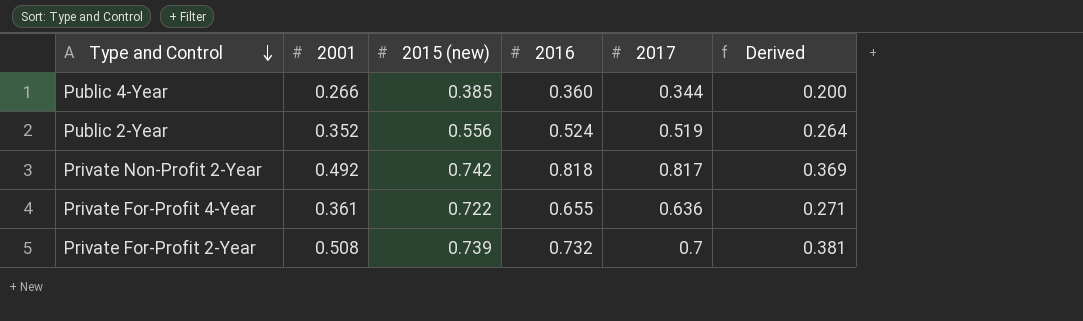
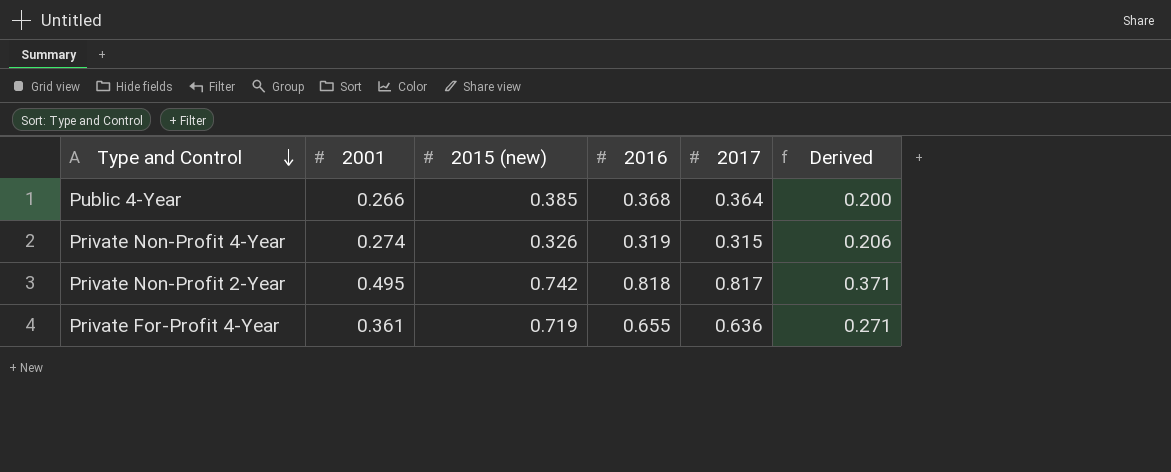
row Public 2-Year: 0.352 | 0.556 | 0.524 | 0.519 | 0.264 -> none
row Private For-Profit 2-Year: 0.508 | 0.739 | 0.732 | 0.7 | 0.381 -> none
Public 4-Year | 2016: 0.360 -> 0.368
Public 4-Year | 2017: 0.344 -> 0.364
row Private Non-Profit 4-Year: none -> 0.274 | 0.326 | 0.319 | 0.315 | 0.206
Private Non-Profit 2-Year | 2001: 0.492 -> 0.495
Private Non-Profit 2-Year | Derived: 0.369 -> 0.371
Private For-Profit 4-Year | 2015 (new): 0.722 -> 0.719

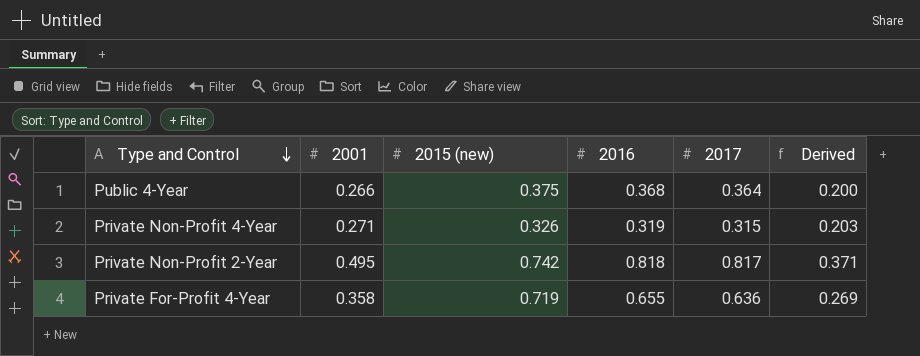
Public 4-Year | 2015 (new): 0.385 -> 0.375
Private Non-Profit 4-Year | 2001: 0.274 -> 0.271
Private Non-Profit 4-Year | Derived: 0.206 -> 0.203
Private For-Profit 4-Year | 2001: 0.361 -> 0.358
Private For-Profit 4-Year | Derived: 0.271 -> 0.269

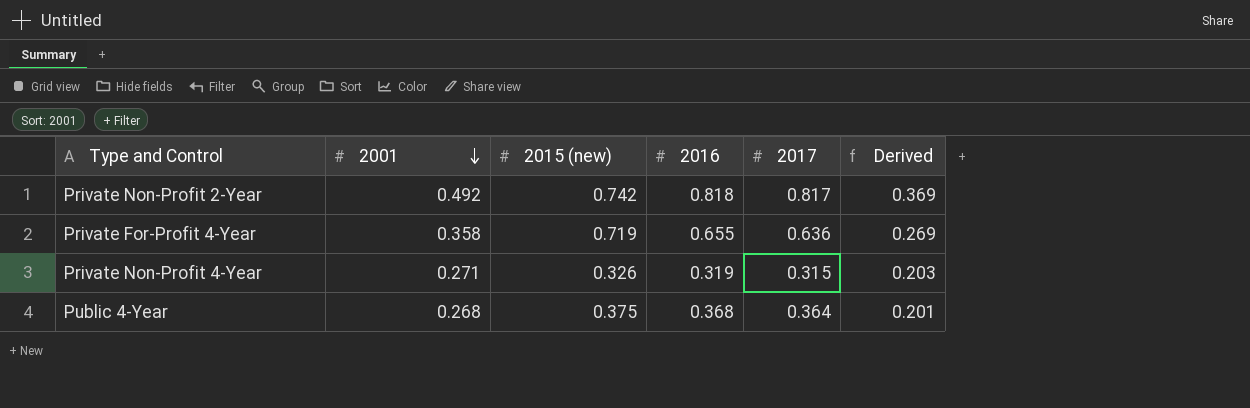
row order: Type and Control descending -> 2001 descending
Private Non-Profit 2-Year | 2001: 0.495 -> 0.492
Private Non-Profit 2-Year | Derived: 0.371 -> 0.369
Public 4-Year | 2001: 0.266 -> 0.268
Public 4-Year | Derived: 0.200 -> 0.201

